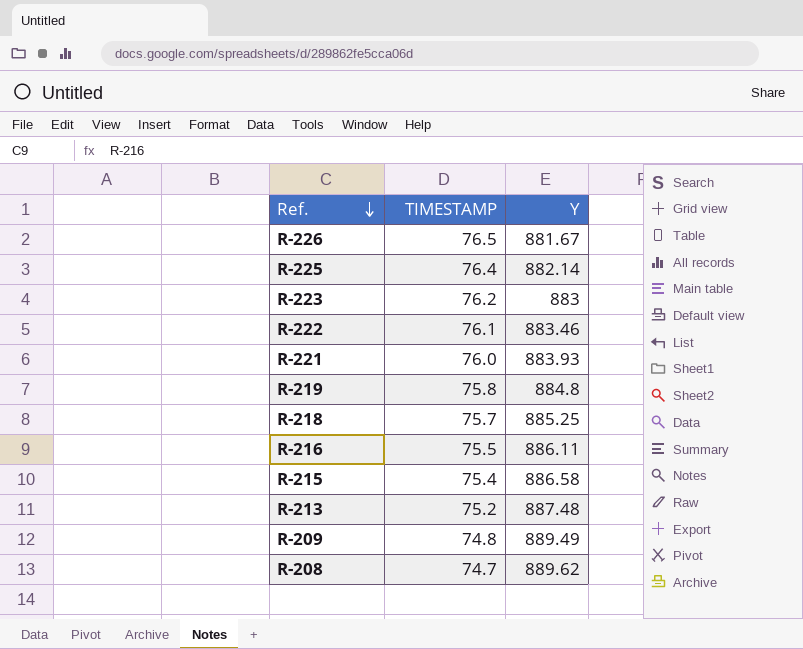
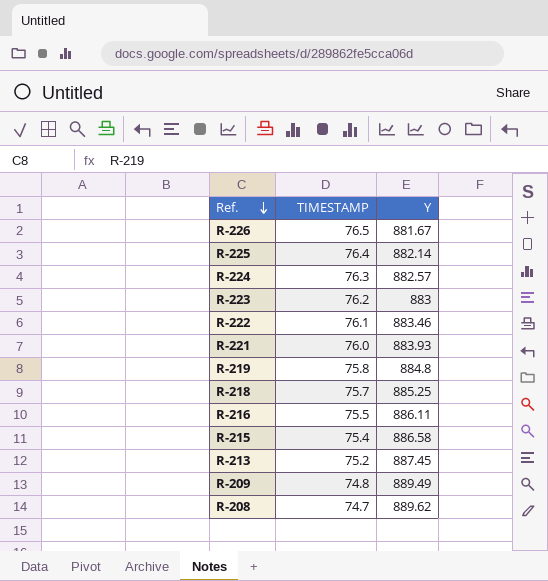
row R-224: none -> 76.3 | 882.57
R-213 | Y: 887.48 -> 887.45

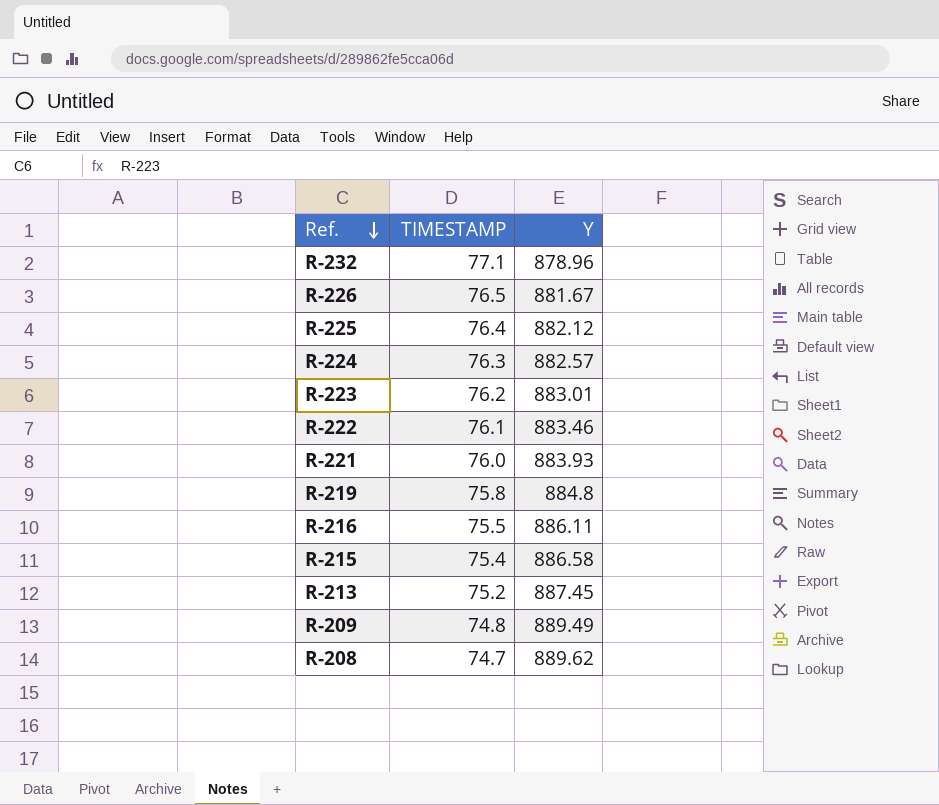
row R-218: 75.7 | 885.25 -> none
row R-232: none -> 77.1 | 878.96
R-225 | Y: 882.14 -> 882.12
R-223 | Y: 883 -> 883.01

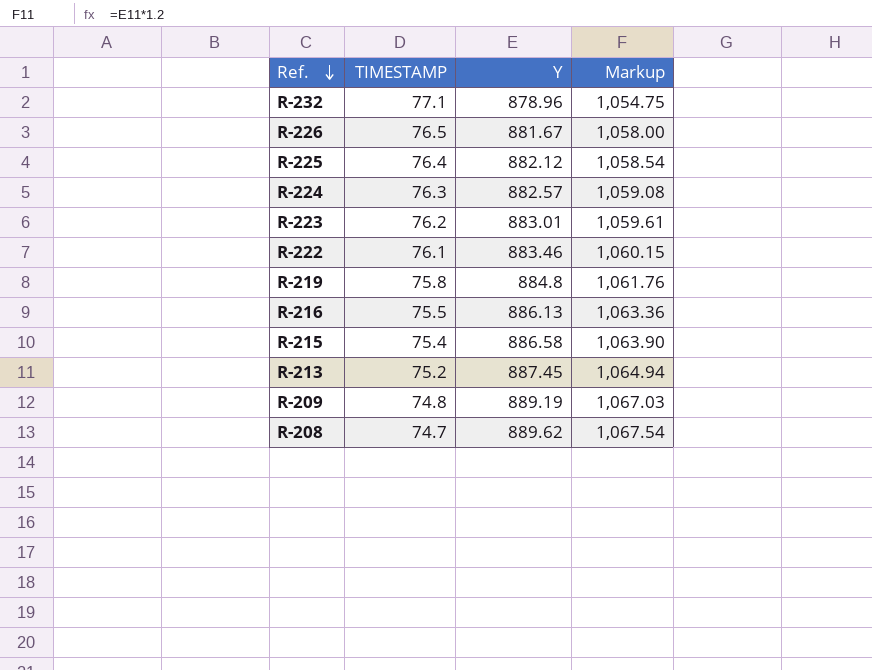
column Markup | formula: none -> [Y] * 1.2
row R-221: 76.0 | 883.93 -> none
R-216 | Y: 886.11 -> 886.13
R-209 | Y: 889.49 -> 889.19

